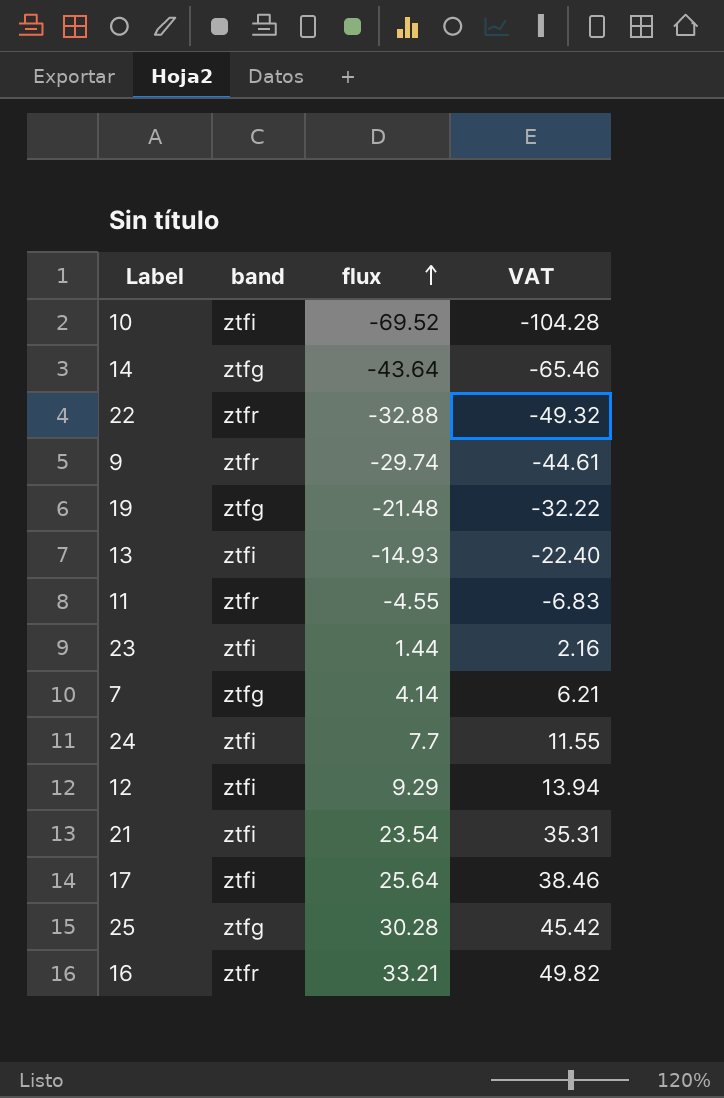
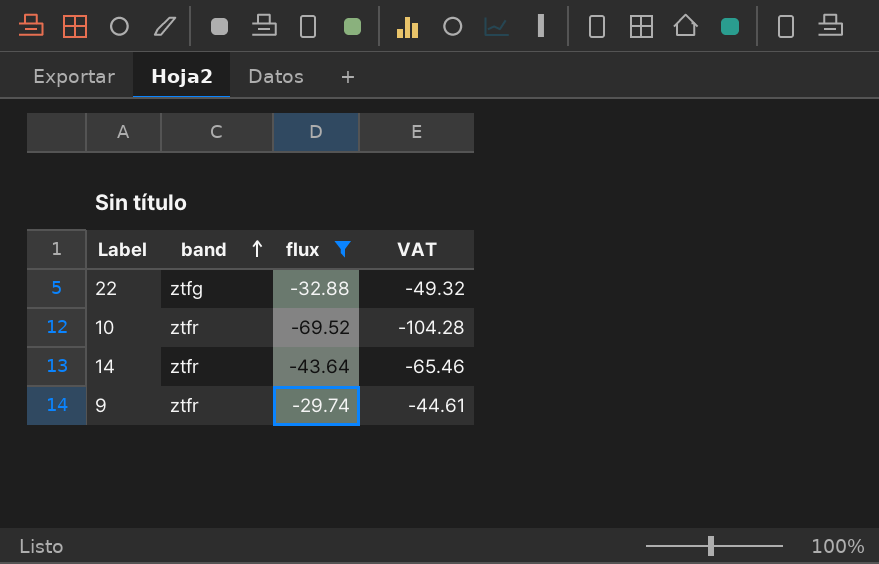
filter: none -> flux <= -29.74
row order: flux ascending -> band ascending
22 | band: ztfr -> ztfg
10 | band: ztfi -> ztfr
14 | band: ztfg -> ztfr

